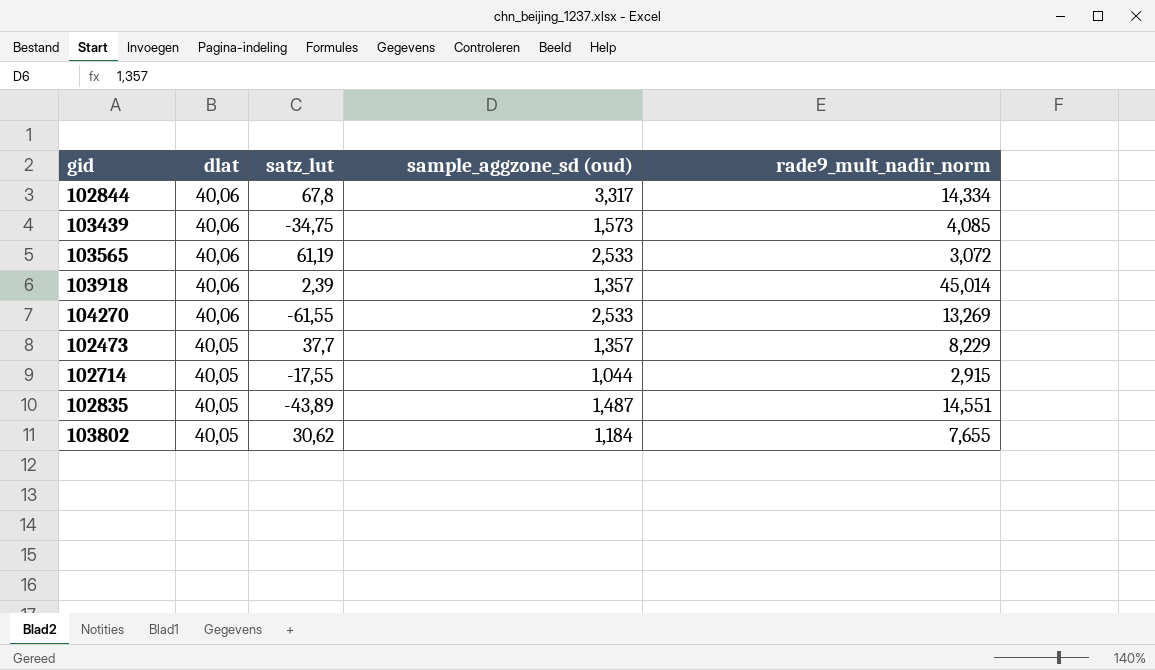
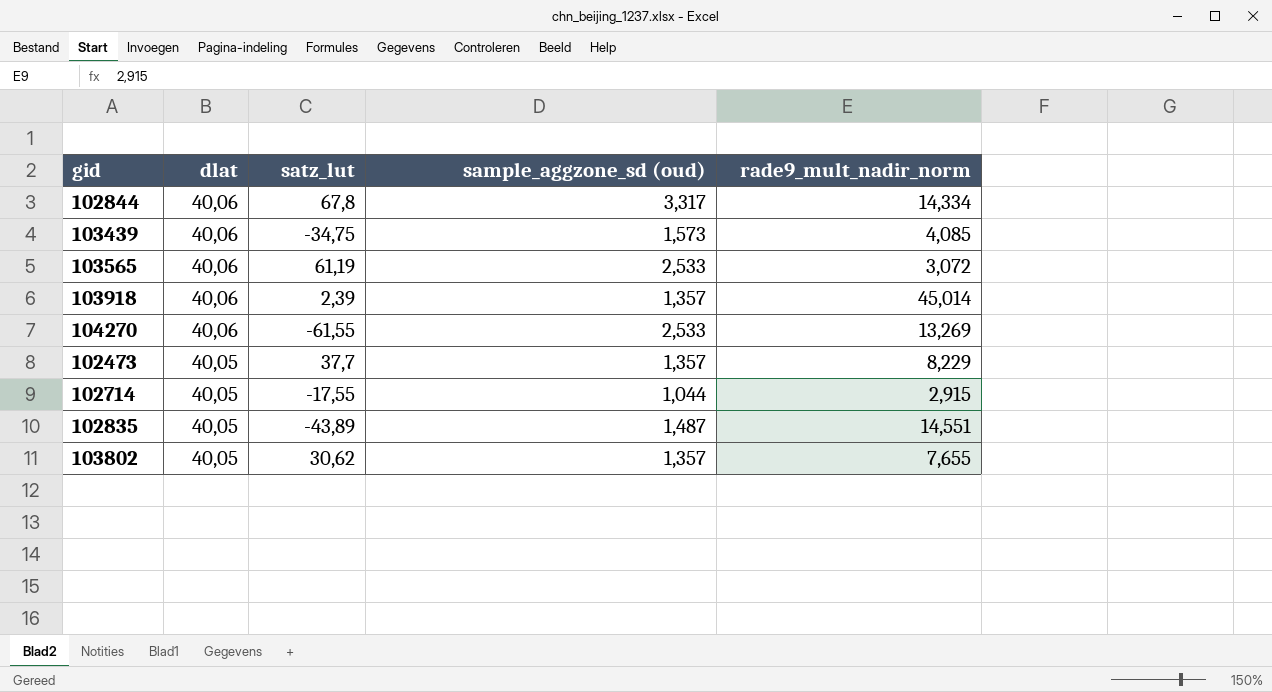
103802 | sample_aggzone_sd (oud): 1,184 -> 1,357

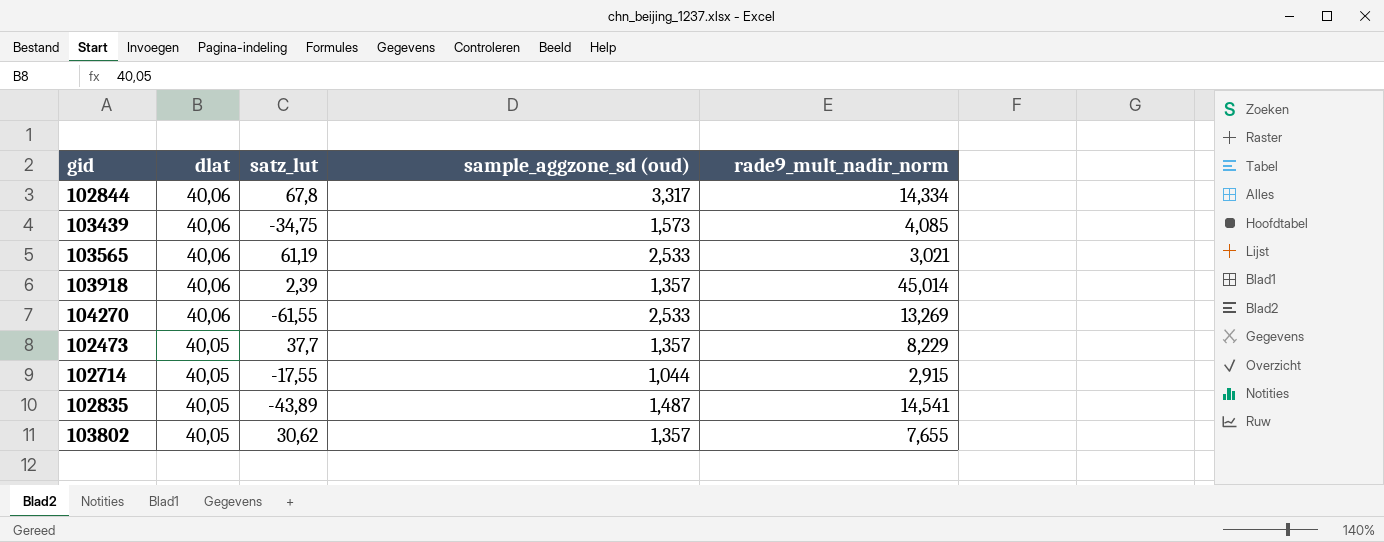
103565 | rade9_mult_nadir_norm: 3,072 -> 3,021
102835 | rade9_mult_nadir_norm: 14,551 -> 14,541

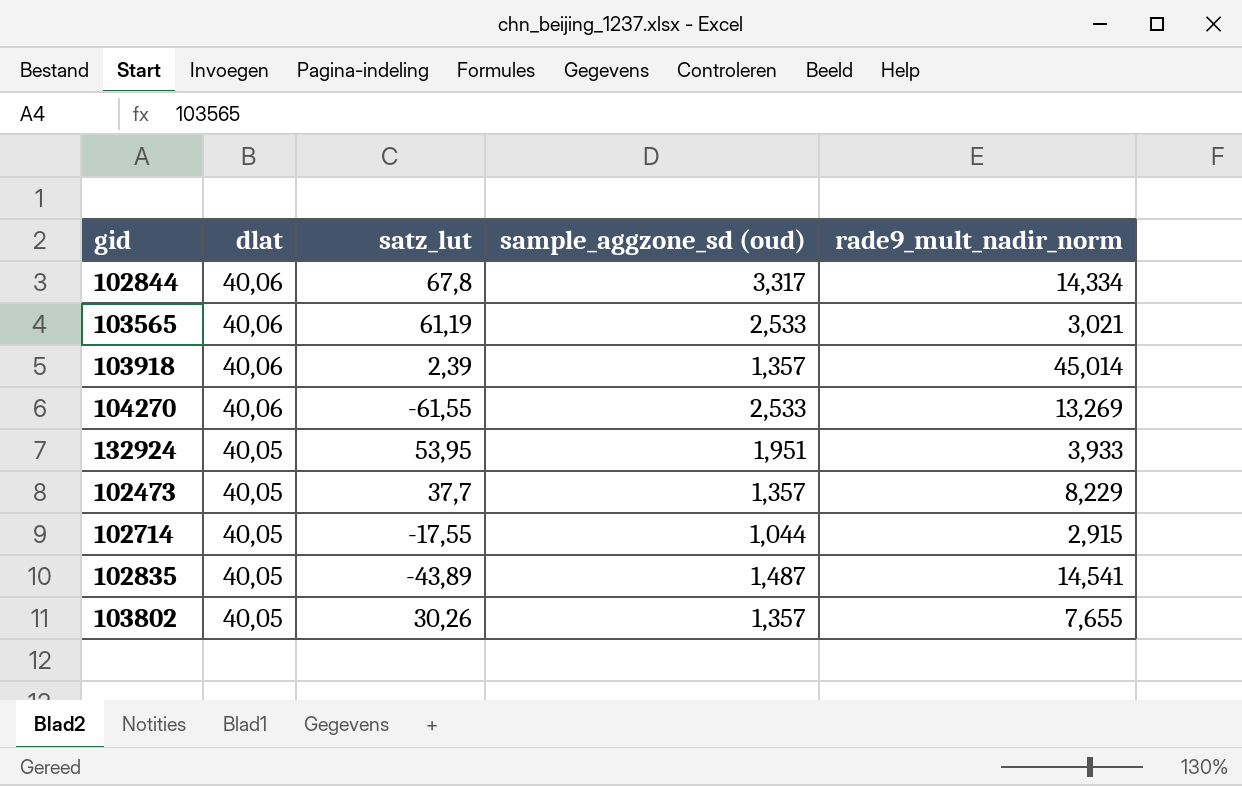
row 103439: 40,06 | -34,75 | 1,573 | 4,085 -> none
row 132924: none -> 40,05 | 53,95 | 1,951 | 3,933
103802 | satz_lut: 30,62 -> 30,26

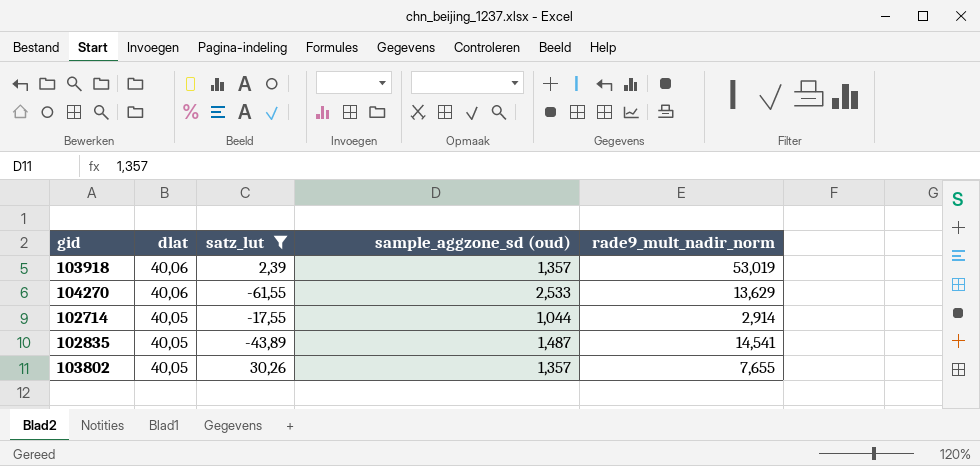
filter: none -> satz_lut <= 30,26
103918 | rade9_mult_nadir_norm: 45,014 -> 53,019
104270 | rade9_mult_nadir_norm: 13,269 -> 13,629
102714 | rade9_mult_nadir_norm: 2,915 -> 2,914

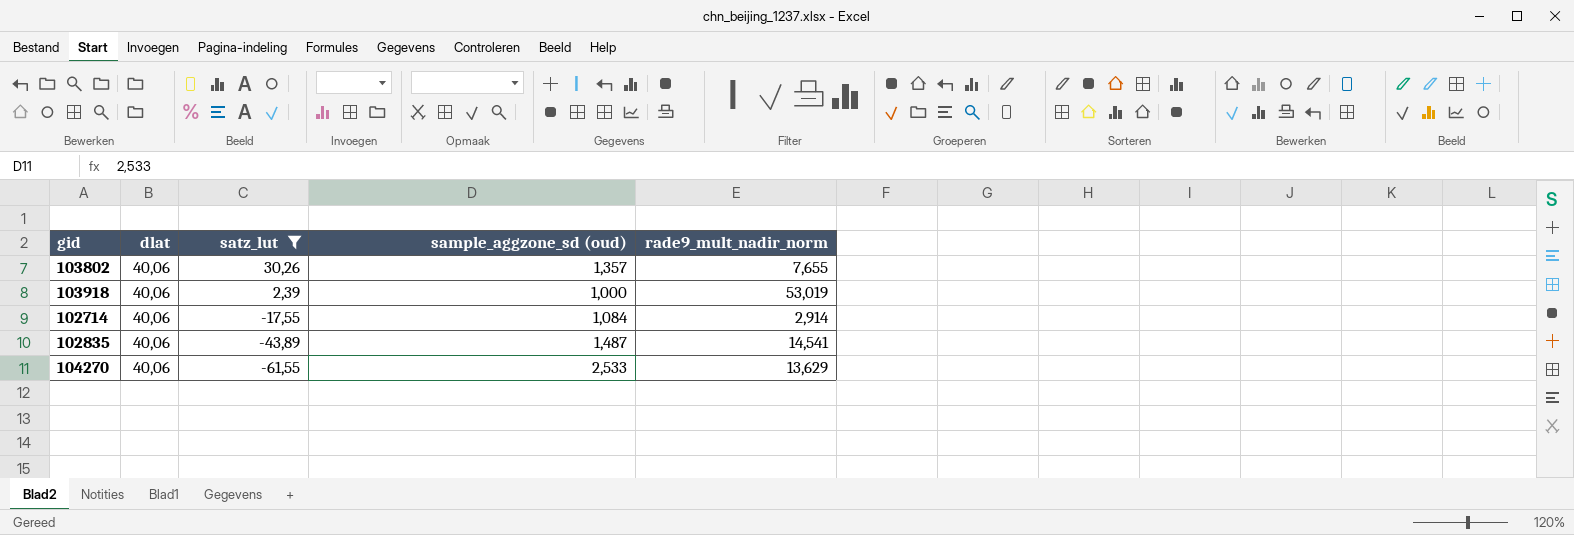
row order: dlat descending -> satz_lut descending
103802 | dlat: 40,05 -> 40,06
103918 | sample_aggzone_sd (oud): 1,357 -> 1,000
102714 | dlat: 40,05 -> 40,06
102714 | sample_aggzone_sd (oud): 1,044 -> 1,084
102835 | dlat: 40,05 -> 40,06

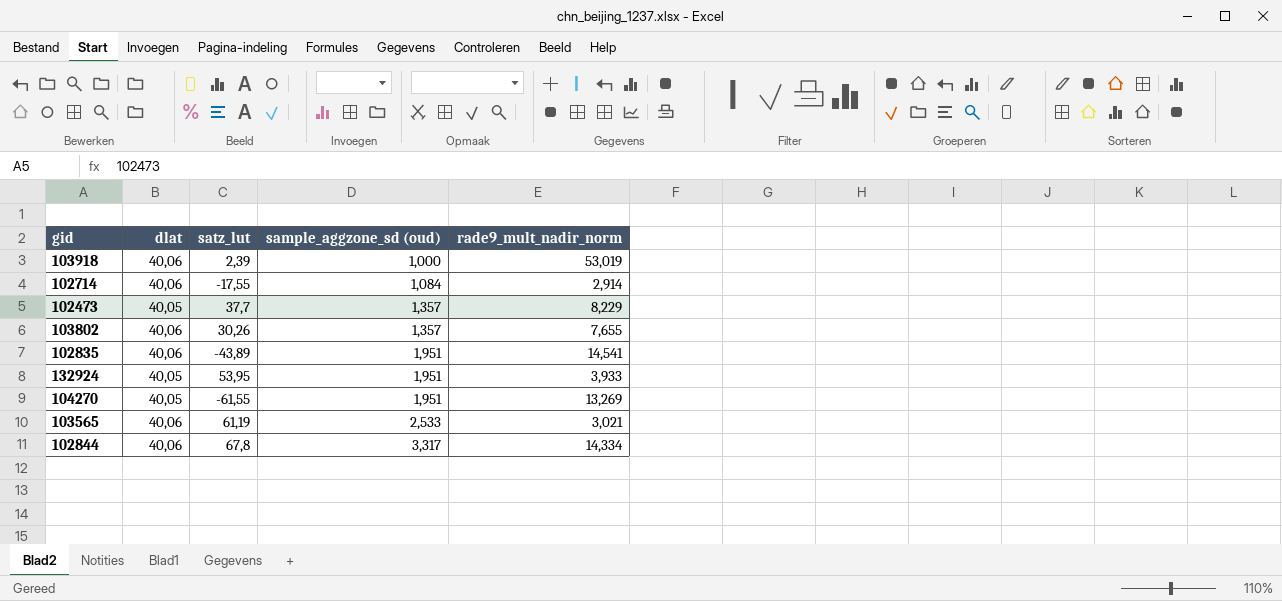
filter: satz_lut <= 30,26 -> none
row order: satz_lut descending -> sample_aggzone_sd (oud) ascending
102835 | sample_aggzone_sd (oud): 1,487 -> 1,951
104270 | dlat: 40,06 -> 40,05
104270 | sample_aggzone_sd (oud): 2,533 -> 1,951
104270 | rade9_mult_nadir_norm: 13,629 -> 13,269

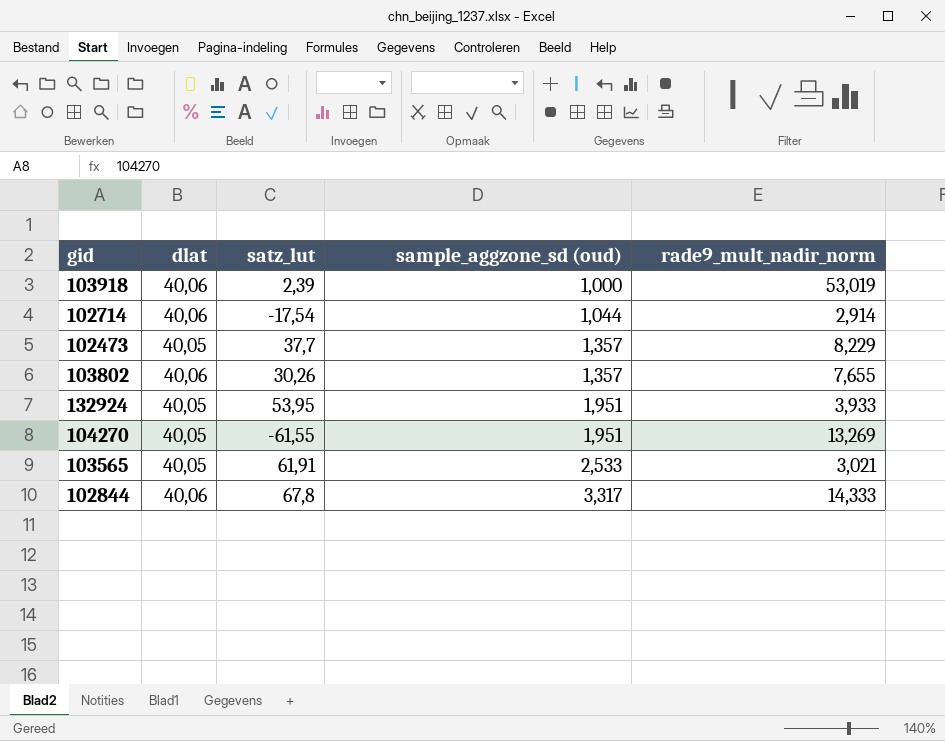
row 102835: 40,06 | -43,89 | 1,951 | 14,541 -> none
102714 | satz_lut: -17,55 -> -17,54
102714 | sample_aggzone_sd (oud): 1,084 -> 1,044
103565 | dlat: 40,06 -> 40,05
103565 | satz_lut: 61,19 -> 61,91
102844 | rade9_mult_nadir_norm: 14,334 -> 14,333

